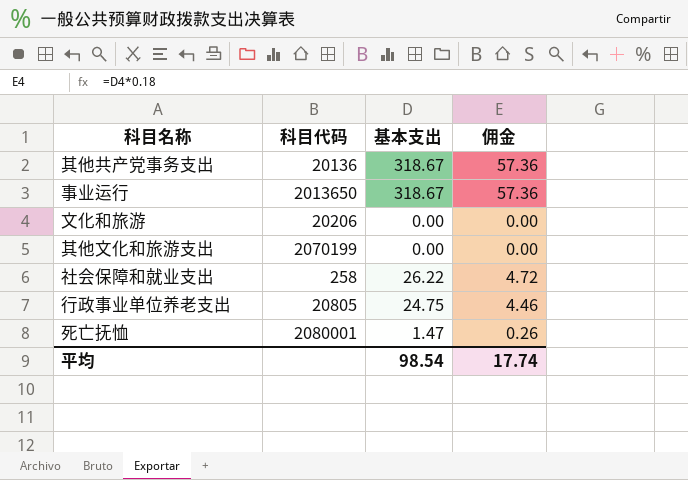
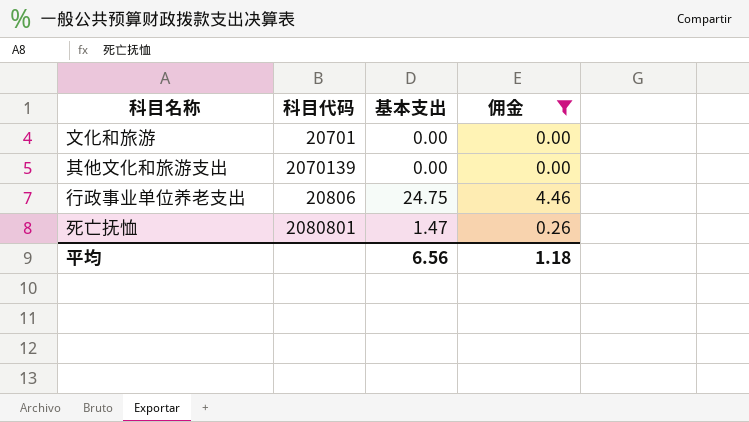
filter: none -> 佣金 <= 4.46
文化和旅游 | 科目代码: 20206 -> 20701
其他文化和旅游支出 | 科目代码: 2070199 -> 2070139
行政事业单位养老支出 | 科目代码: 20805 -> 20806
死亡抚恤 | 科目代码: 2080001 -> 2080801
平均 | 基本支出: 98.54 -> 6.56
平均 | 佣金: 17.74 -> 1.18

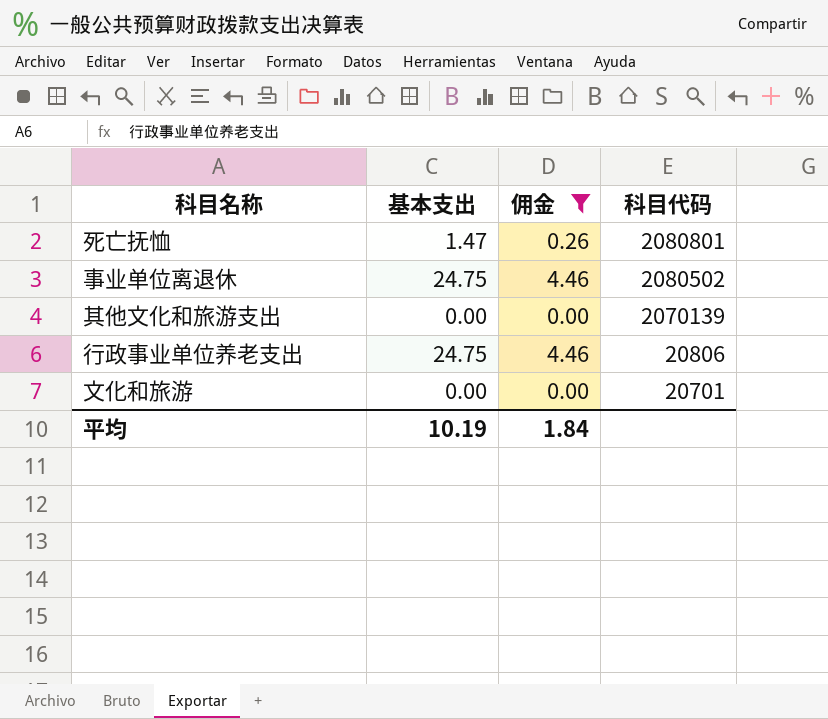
row order: none -> 科目代码 descending
column 科目代码 | position: 2 -> 4
row 事业单位离退休: none -> 24.75 | 4.46 | 2080502
平均 | 基本支出: 6.56 -> 10.19
平均 | 佣金: 1.18 -> 1.84

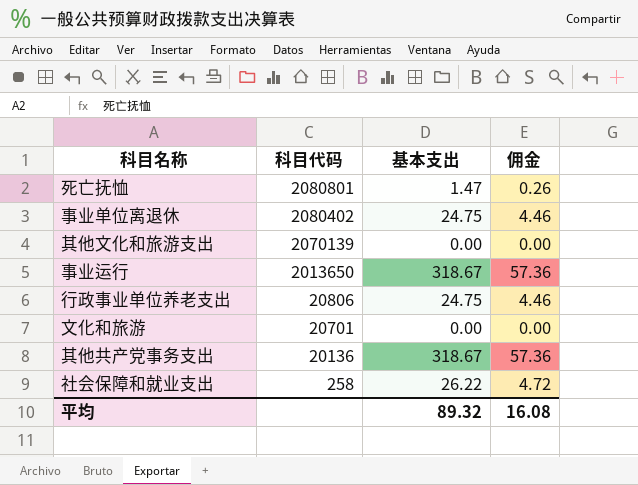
filter: 佣金 <= 4.46 -> none
column 科目代码 | position: 4 -> 2
事业单位离退休 | 科目代码: 2080502 -> 2080402
平均 | 基本支出: 10.19 -> 89.32
平均 | 佣金: 1.84 -> 16.08

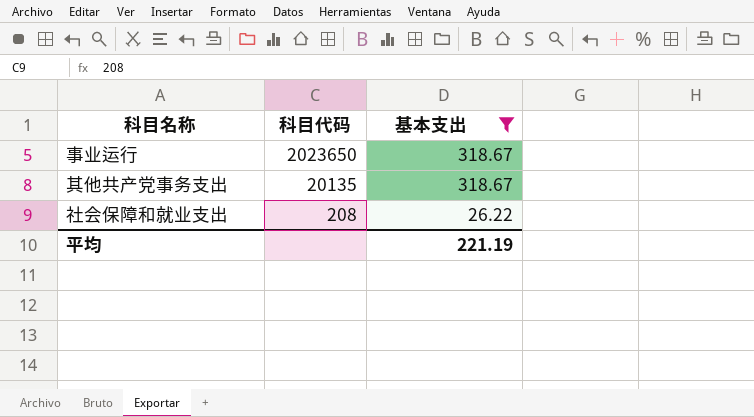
filter: none -> 基本支出 >= 26.22
column 佣金 | formula: [基本支出] * 0.18 -> none
事业运行 | 科目代码: 2013650 -> 2023650
其他共产党事务支出 | 科目代码: 20136 -> 20135
社会保障和就业支出 | 科目代码: 258 -> 208
平均 | 基本支出: 89.32 -> 221.19

